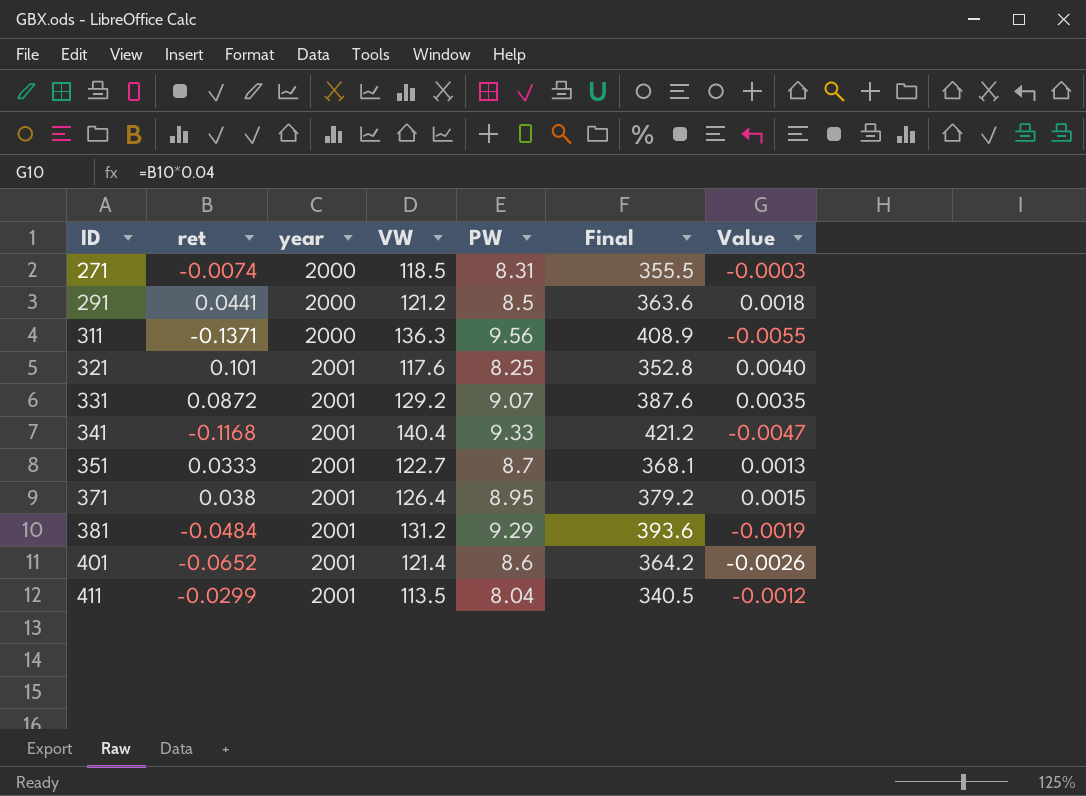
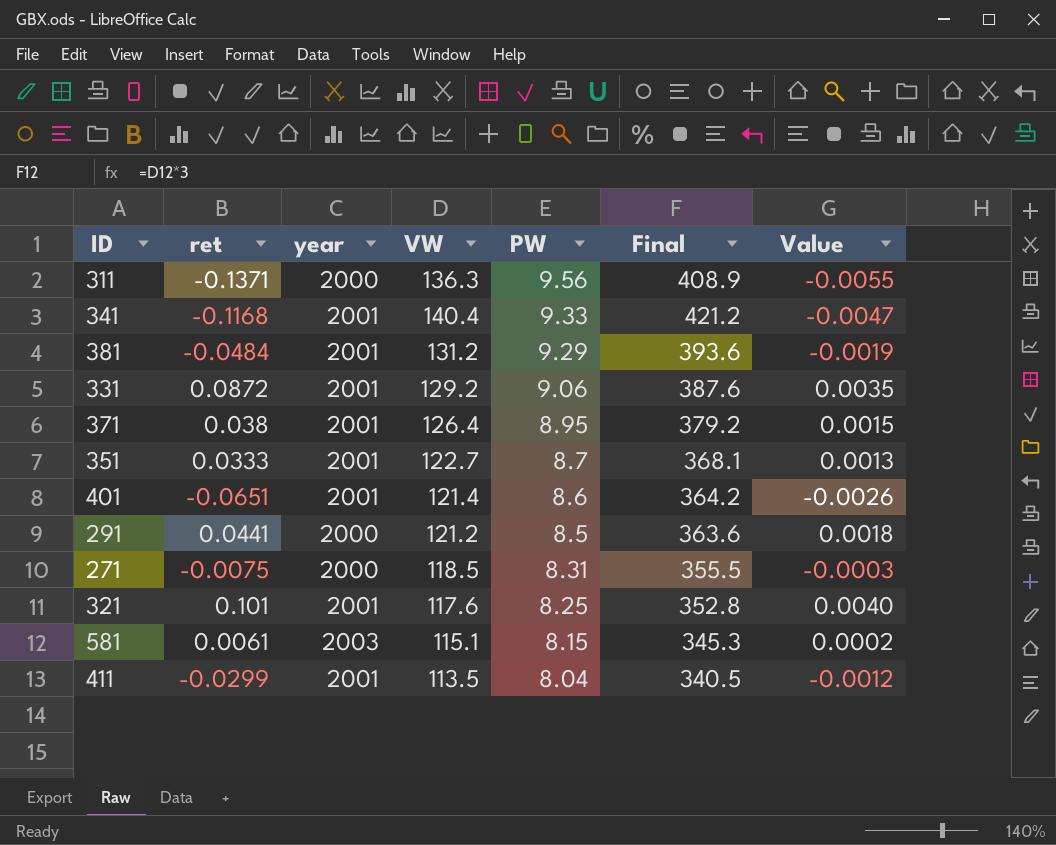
row order: ID ascending -> PW descending
331 | PW: 9.07 -> 9.06
401 | ret: -0.0652 -> -0.0651
271 | ret: -0.0074 -> -0.0075
row 581: none -> 0.0061 | 2003 | 115.1 | 8.15 | 345.3 | 0.0002

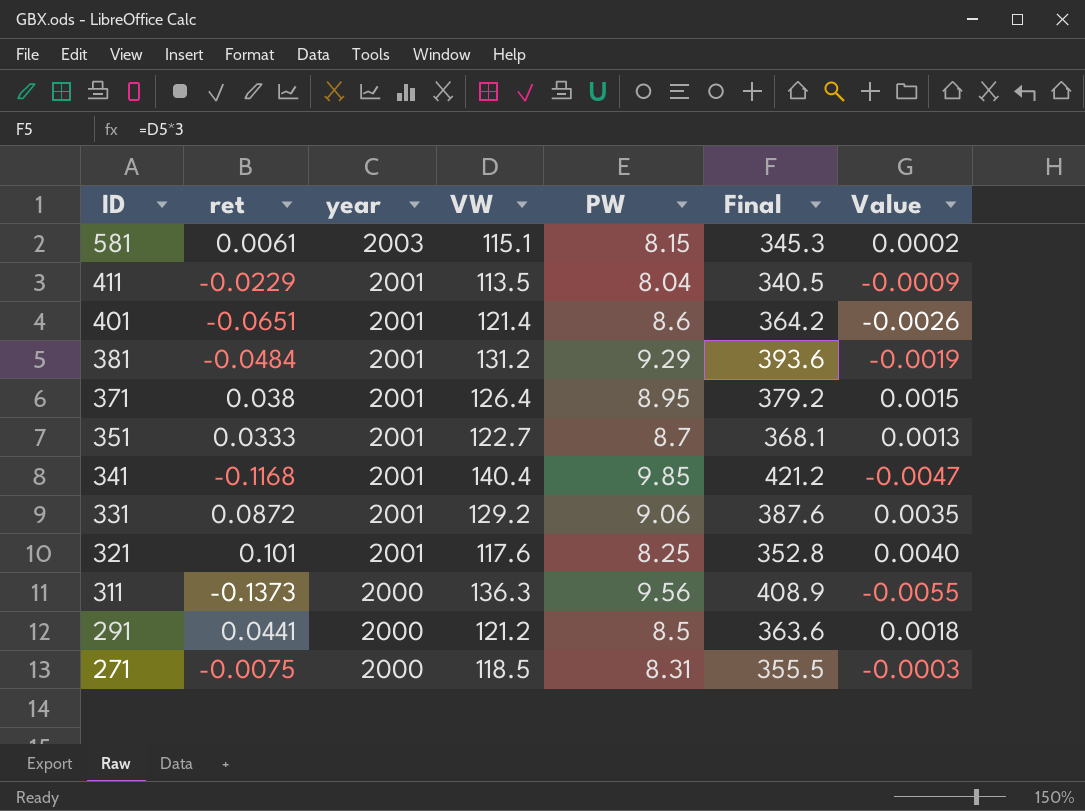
row order: PW descending -> ID descending
411 | ret: -0.0299 -> -0.0229
411 | Value: -0.0012 -> -0.0009
341 | PW: 9.33 -> 9.85
311 | ret: -0.1371 -> -0.1373

